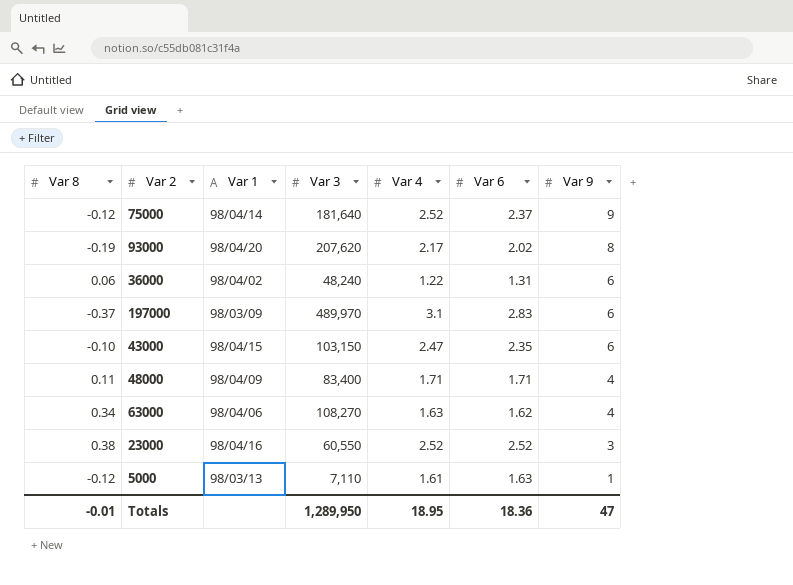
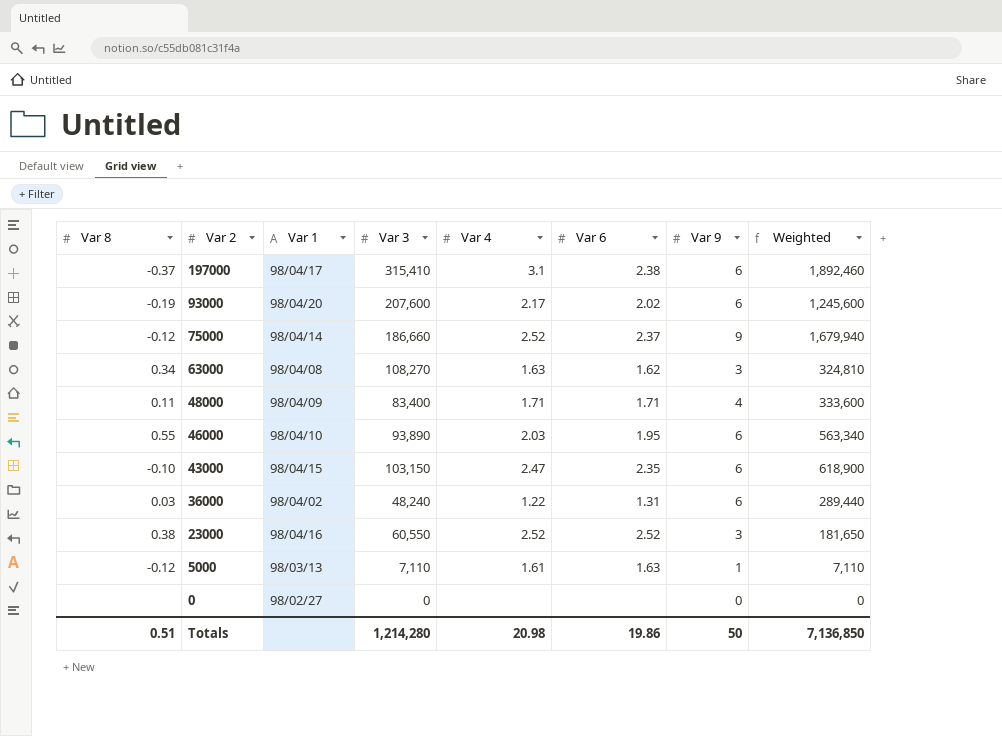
row order: Var 9 descending -> Var 2 descending
column Weighted | formula: none -> [Var 3] * [Var 9]
197000 | Var 1: 98/03/09 -> 98/04/17
197000 | Var 3: 489,970 -> 315,410
197000 | Var 6: 2.83 -> 2.38
93000 | Var 3: 207,620 -> 207,600
93000 | Var 9: 8 -> 6
75000 | Var 3: 181,640 -> 186,660
63000 | Var 1: 98/04/06 -> 98/04/08
63000 | Var 9: 4 -> 3
row 46000: none -> 0.55 | 98/04/10 | 93,890 | 2.03 | 1.95 | 6 | 563,340
36000 | Var 8: 0.06 -> 0.03
row 0: none -> none | 98/02/27 | 0 | none | none | 0 | 0
Totals | Var 8: -0.01 -> 0.51
Totals | Var 3: 1,289,950 -> 1,214,280
Totals | Var 4: 18.95 -> 20.98
Totals | Var 6: 18.36 -> 19.86
Totals | Var 9: 47 -> 50

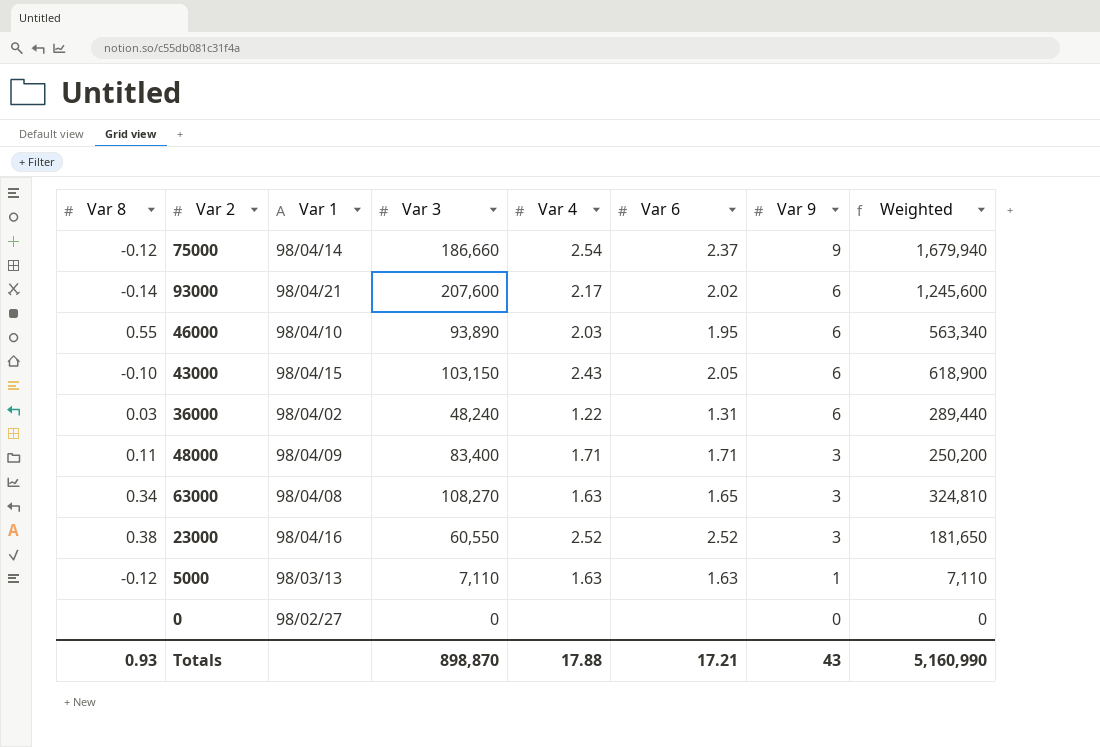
row order: Var 2 descending -> Var 9 descending
row 197000: -0.37 | 98/04/17 | 315,410 | 3.1 | 2.38 | 6 | 1,892,460 -> none
75000 | Var 4: 2.52 -> 2.54
93000 | Var 8: -0.19 -> -0.14
93000 | Var 1: 98/04/20 -> 98/04/21
43000 | Var 4: 2.47 -> 2.43
43000 | Var 6: 2.35 -> 2.05
48000 | Var 9: 4 -> 3
48000 | Weighted: 333,600 -> 250,200
63000 | Var 6: 1.62 -> 1.65
5000 | Var 4: 1.61 -> 1.63
Totals | Var 8: 0.51 -> 0.93
Totals | Var 3: 1,214,280 -> 898,870
Totals | Var 4: 20.98 -> 17.88
Totals | Var 6: 19.86 -> 17.21
Totals | Var 9: 50 -> 43
Totals | Weighted: 7,136,850 -> 5,160,990

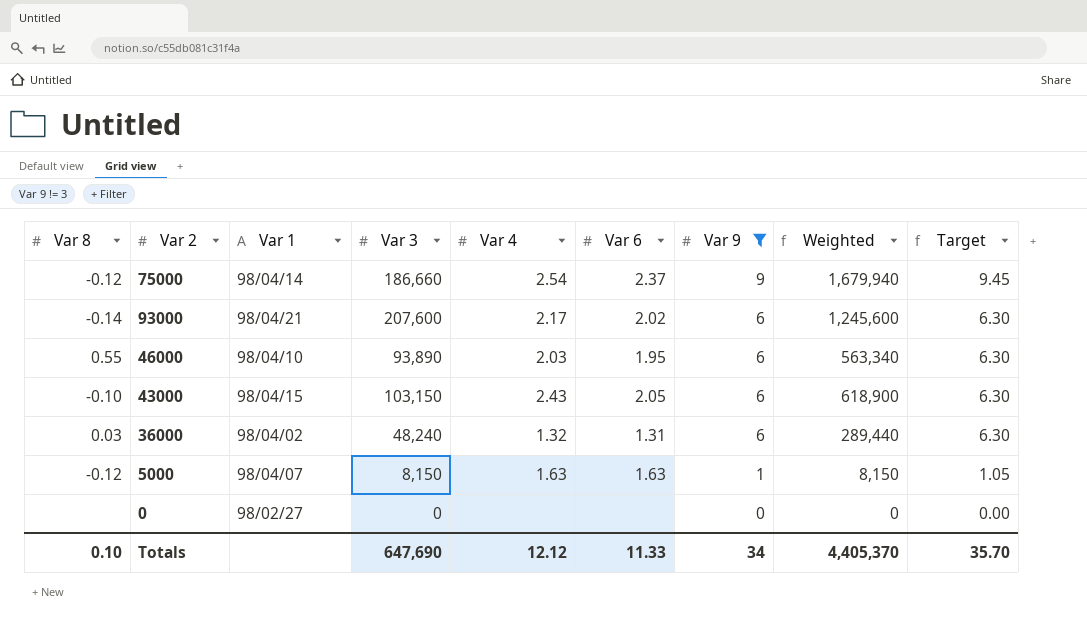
filter: none -> Var 9 != 3
column Target | formula: none -> [Var 9] * 1.05
36000 | Var 4: 1.22 -> 1.32
5000 | Var 1: 98/03/13 -> 98/04/07
5000 | Var 3: 7,110 -> 8,150
5000 | Weighted: 7,110 -> 8,150
Totals | Var 8: 0.93 -> 0.10
Totals | Var 3: 898,870 -> 647,690
Totals | Var 4: 17.88 -> 12.12
Totals | Var 6: 17.21 -> 11.33
Totals | Var 9: 43 -> 34
Totals | Weighted: 5,160,990 -> 4,405,370

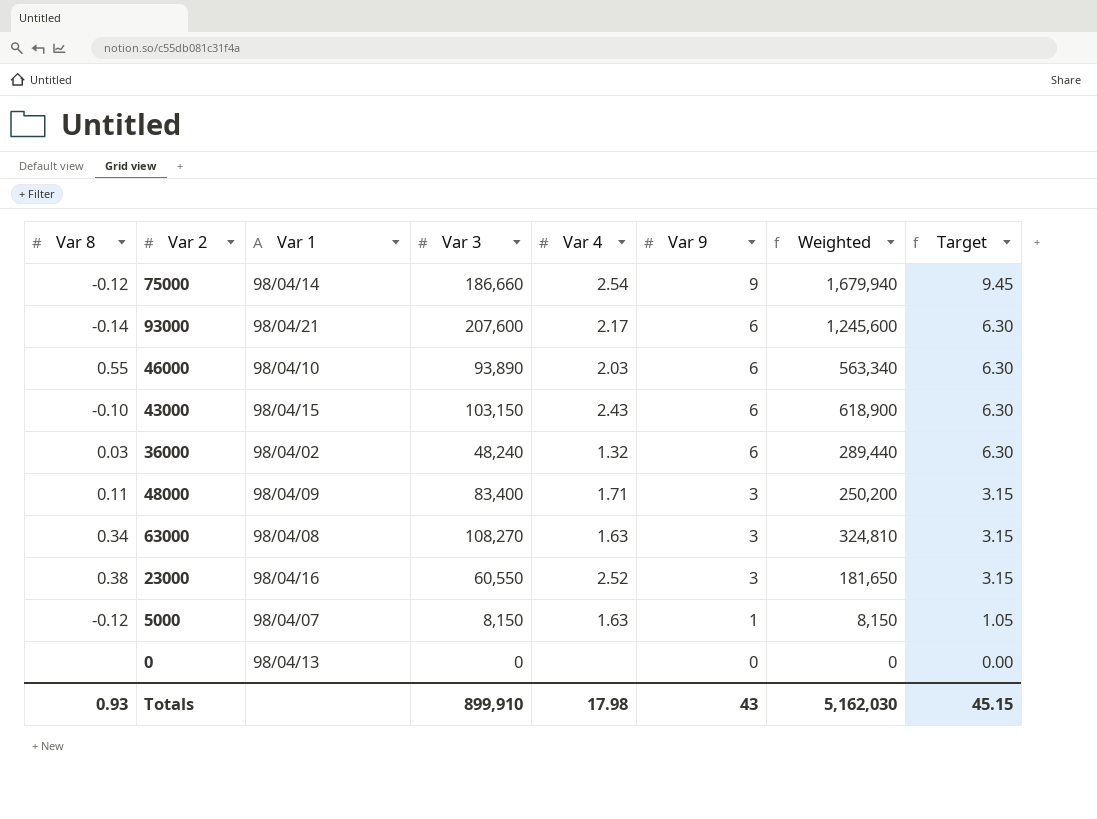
filter: Var 9 != 3 -> none
column Var 6 | position: 6 -> none
0 | Var 1: 98/02/27 -> 98/04/13
Totals | Var 8: 0.10 -> 0.93
Totals | Var 3: 647,690 -> 899,910
Totals | Var 4: 12.12 -> 17.98
Totals | Var 9: 34 -> 43
Totals | Weighted: 4,405,370 -> 5,162,030
Totals | Target: 35.70 -> 45.15

